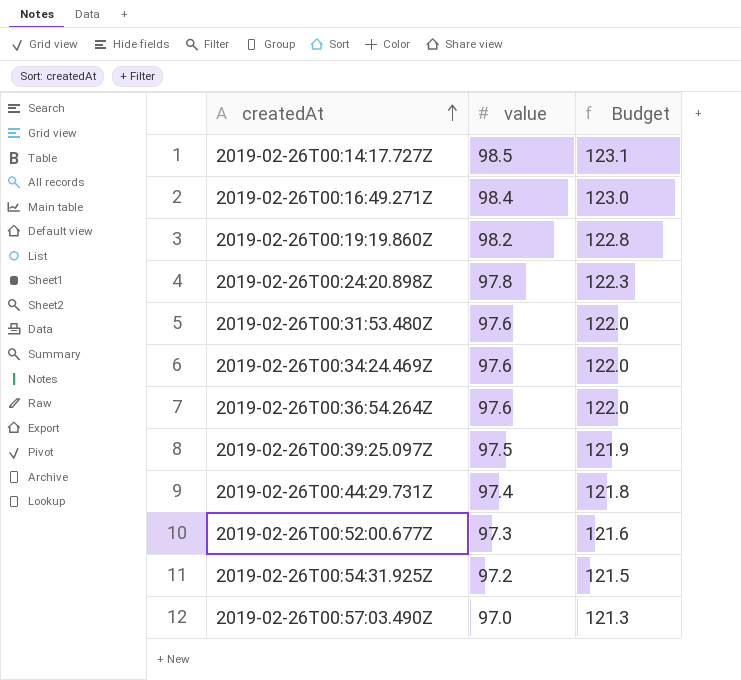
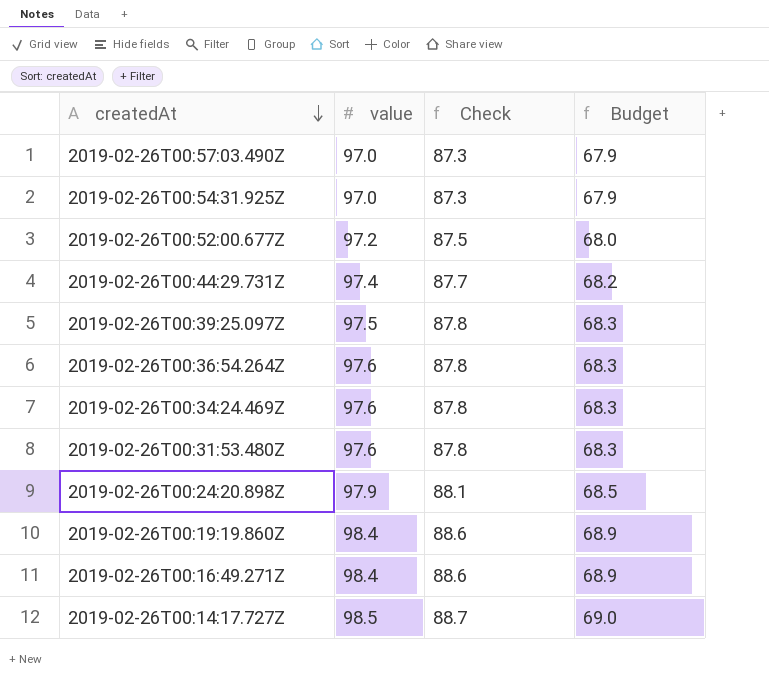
row order: createdAt ascending -> createdAt descending
column Check | formula: none -> [value] * 0.9
column Budget | formula: [value] * 1.25 -> [value] * 0.7
2019-02-26T00:54:31.925Z | value: 97.2 -> 97.0
2019-02-26T00:52:00.677Z | value: 97.3 -> 97.2
2019-02-26T00:24:20.898Z | value: 97.8 -> 97.9
2019-02-26T00:19:19.860Z | value: 98.2 -> 98.4

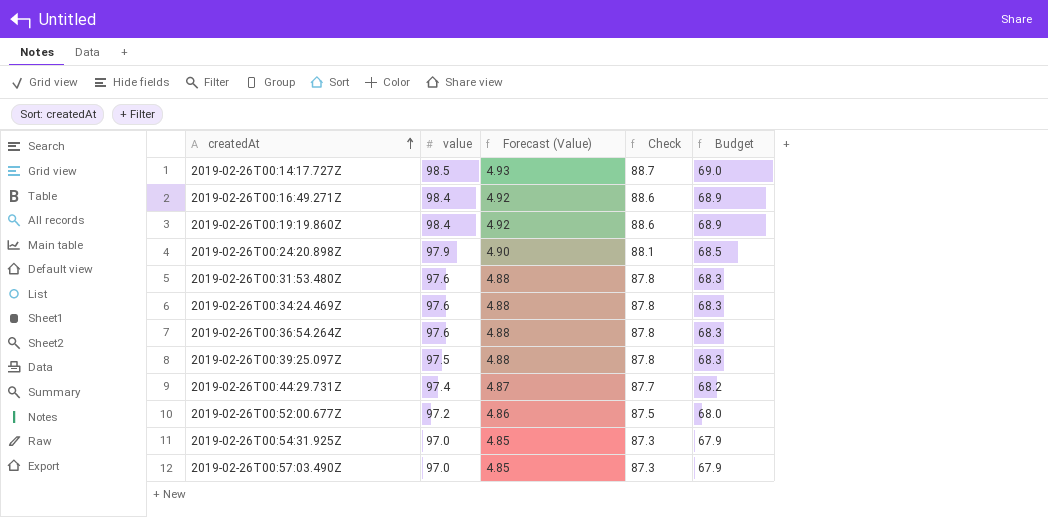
row order: createdAt descending -> createdAt ascending
column Forecast (Value) | formula: none -> [value] * 0.05

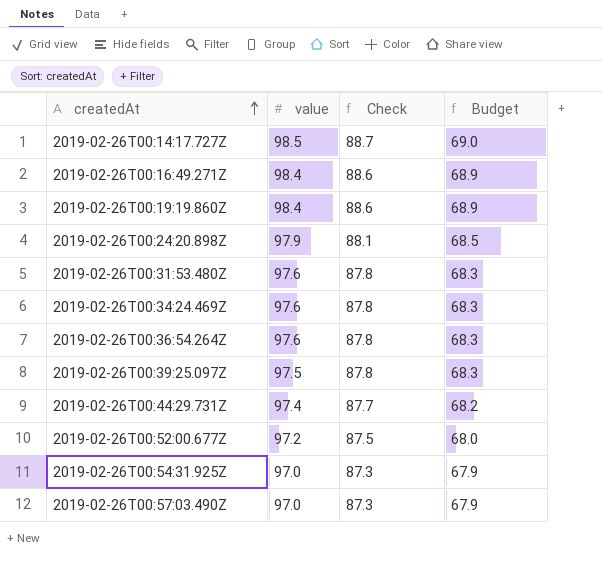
column Forecast (Value) | formula: [value] * 0.05 -> none

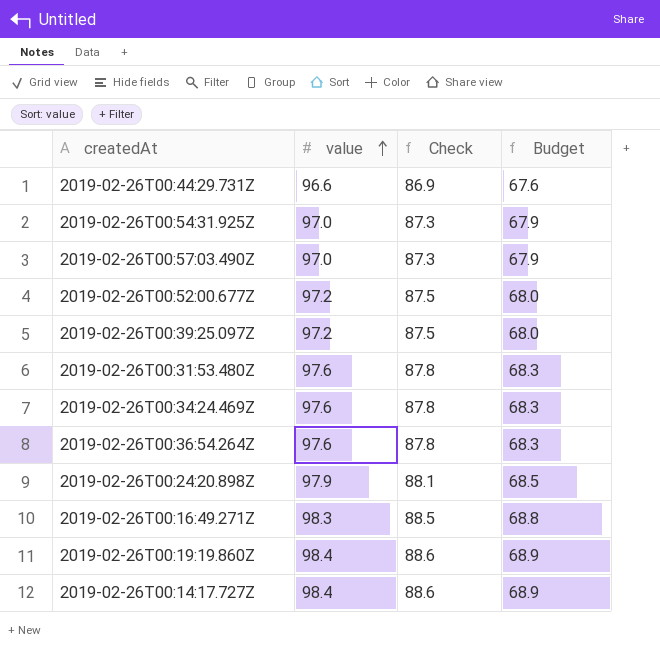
row order: createdAt ascending -> value ascending
2019-02-26T00:44:29.731Z | value: 97.4 -> 96.6
2019-02-26T00:44:29.731Z | Check: 87.7 -> 86.9
2019-02-26T00:44:29.731Z | Budget: 68.2 -> 67.6
2019-02-26T00:39:25.097Z | value: 97.5 -> 97.2
2019-02-26T00:39:25.097Z | Check: 87.8 -> 87.5
2019-02-26T00:39:25.097Z | Budget: 68.3 -> 68.0
2019-02-26T00:16:49.271Z | value: 98.4 -> 98.3
2019-02-26T00:16:49.271Z | Check: 88.6 -> 88.5
2019-02-26T00:16:49.271Z | Budget: 68.9 -> 68.8
2019-02-26T00:14:17.727Z | value: 98.5 -> 98.4
2019-02-26T00:14:17.727Z | Check: 88.7 -> 88.6
2019-02-26T00:14:17.727Z | Budget: 69.0 -> 68.9

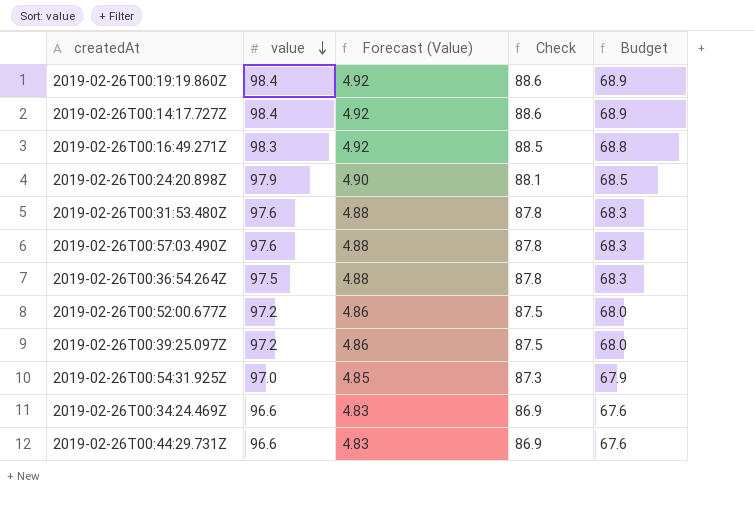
row order: value ascending -> value descending
column Forecast (Value) | formula: none -> [value] * 0.05
2019-02-26T00:57:03.490Z | value: 97.0 -> 97.6
2019-02-26T00:57:03.490Z | Check: 87.3 -> 87.8
2019-02-26T00:57:03.490Z | Budget: 67.9 -> 68.3
2019-02-26T00:36:54.264Z | value: 97.6 -> 97.5
2019-02-26T00:34:24.469Z | value: 97.6 -> 96.6
2019-02-26T00:34:24.469Z | Check: 87.8 -> 86.9
2019-02-26T00:34:24.469Z | Budget: 68.3 -> 67.6

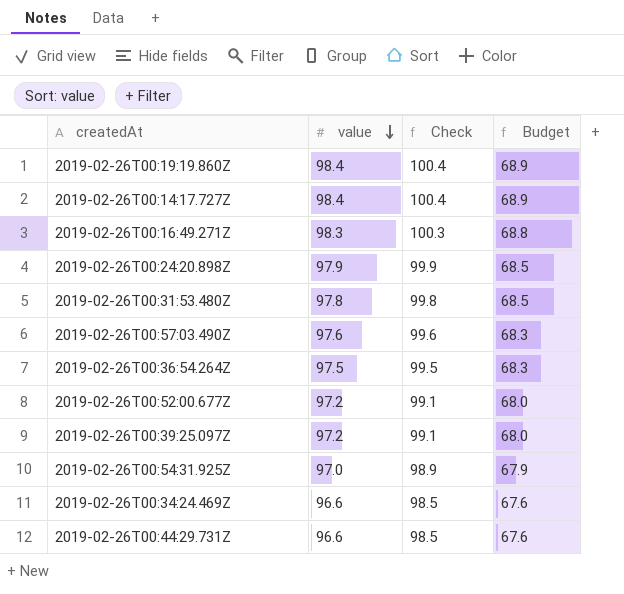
column Forecast (Value) | formula: [value] * 0.05 -> none
column Check | formula: [value] * 0.9 -> [value] * 1.02
2019-02-26T00:31:53.480Z | value: 97.6 -> 97.8
2019-02-26T00:31:53.480Z | Budget: 68.3 -> 68.5

